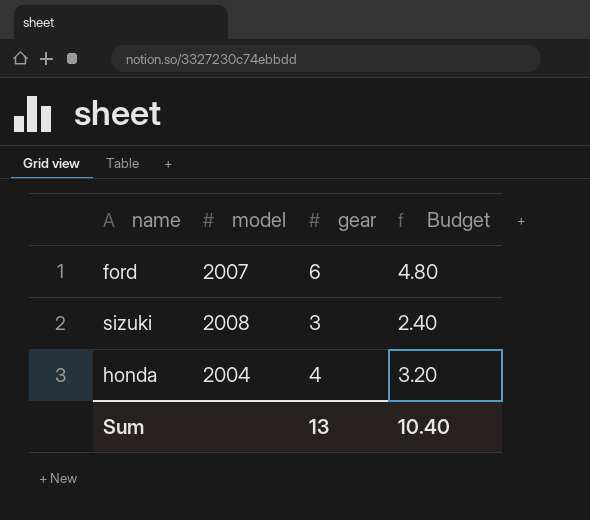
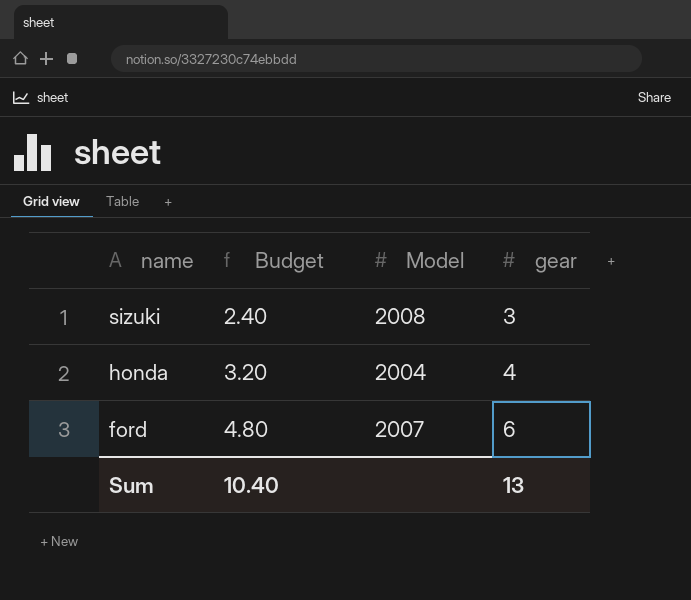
row order: none -> name descending
column Budget | position: 4 -> 2
column name: model -> Model

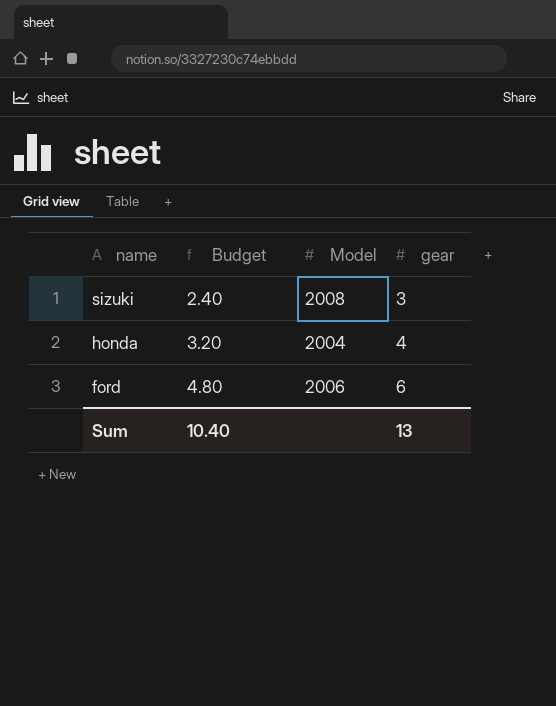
ford | Model: 2007 -> 2006

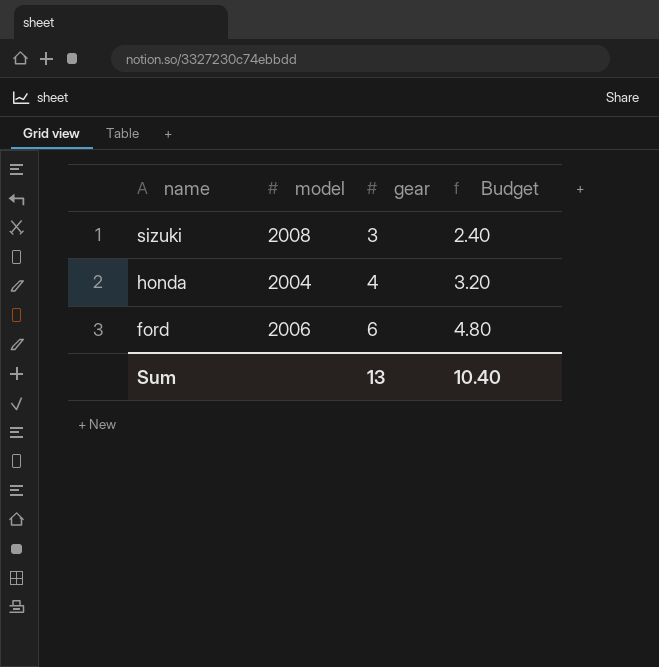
column name: Model -> model
column Budget | position: 2 -> 4

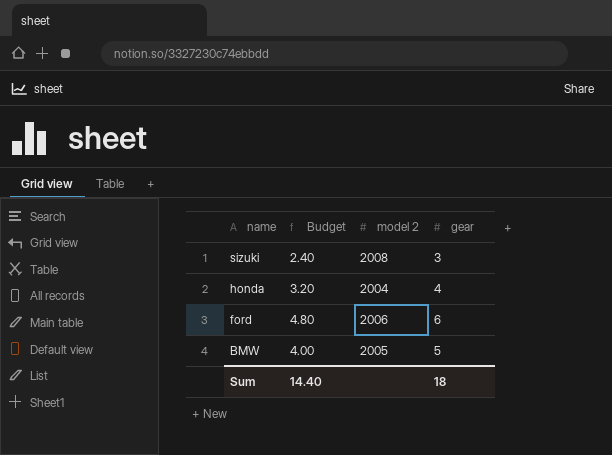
column Budget | position: 4 -> 2
column name: model -> model 2
row BMW: none -> 4.00 | 2005 | 5
Sum | Budget: 10.40 -> 14.40
Sum | gear: 13 -> 18

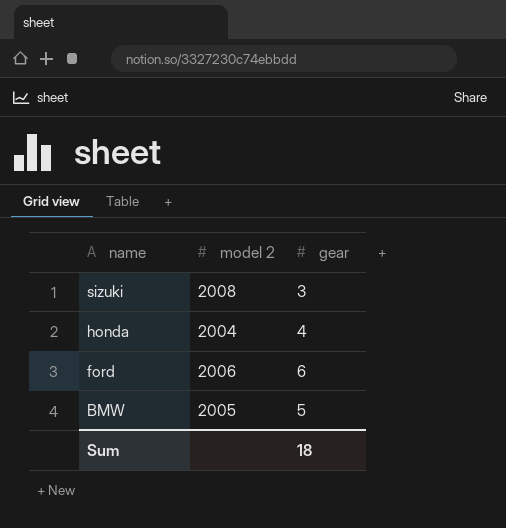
column Budget | formula: [gear] * 0.8 -> none

